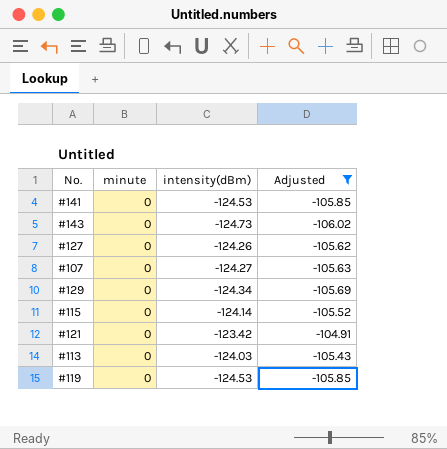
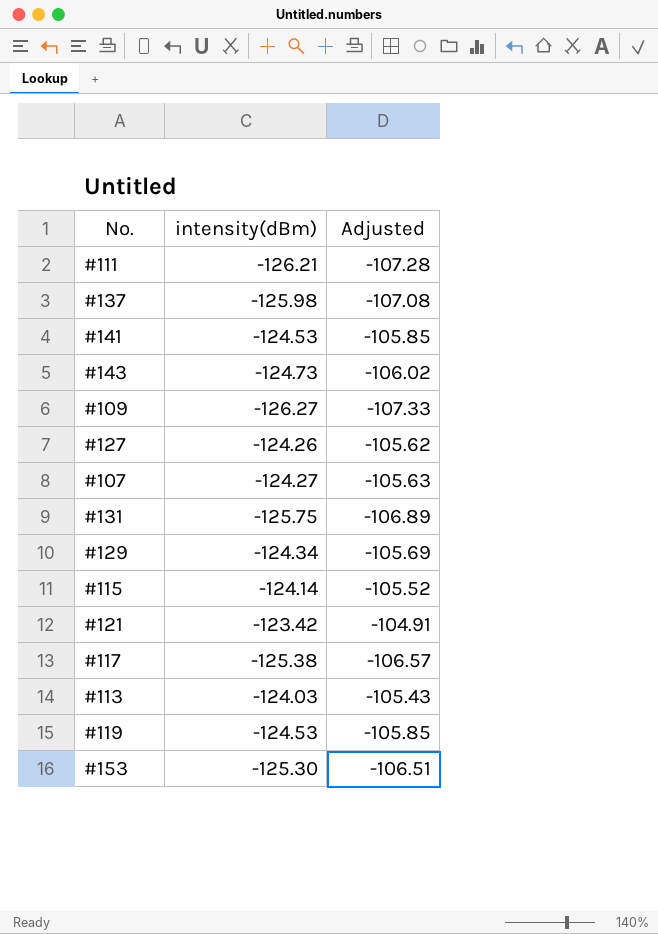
filter: Adjusted >= -106.02 -> none
column minute | position: 2 -> none

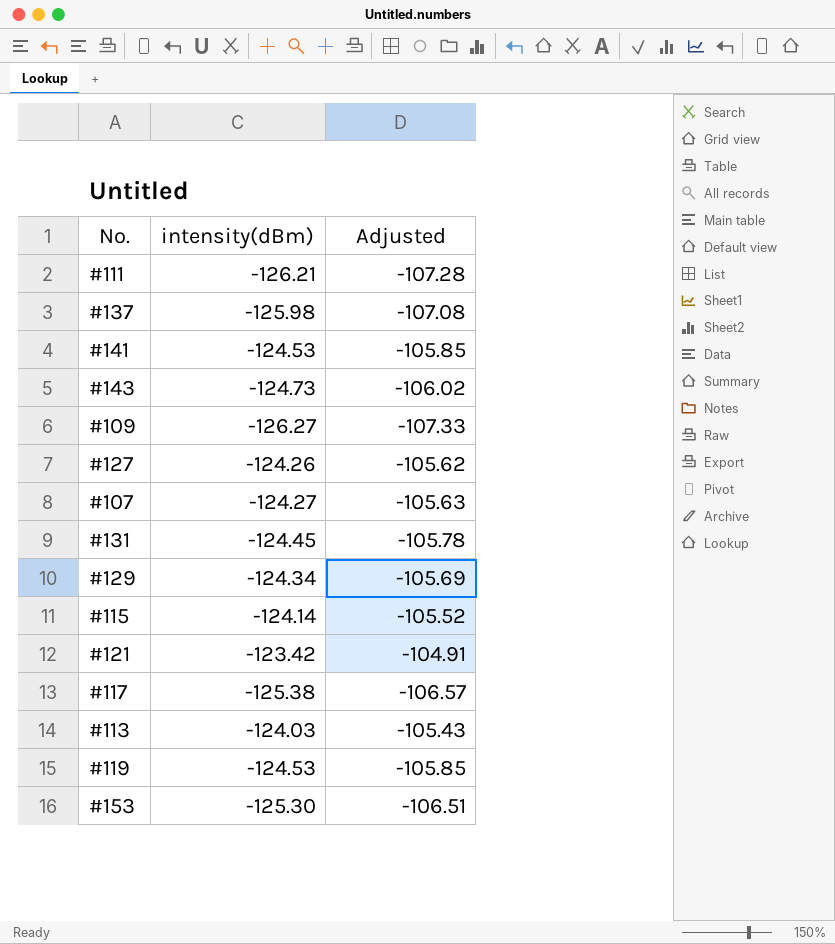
#131 | intensity(dBm): -125.75 -> -124.45
#131 | Adjusted: -106.89 -> -105.78

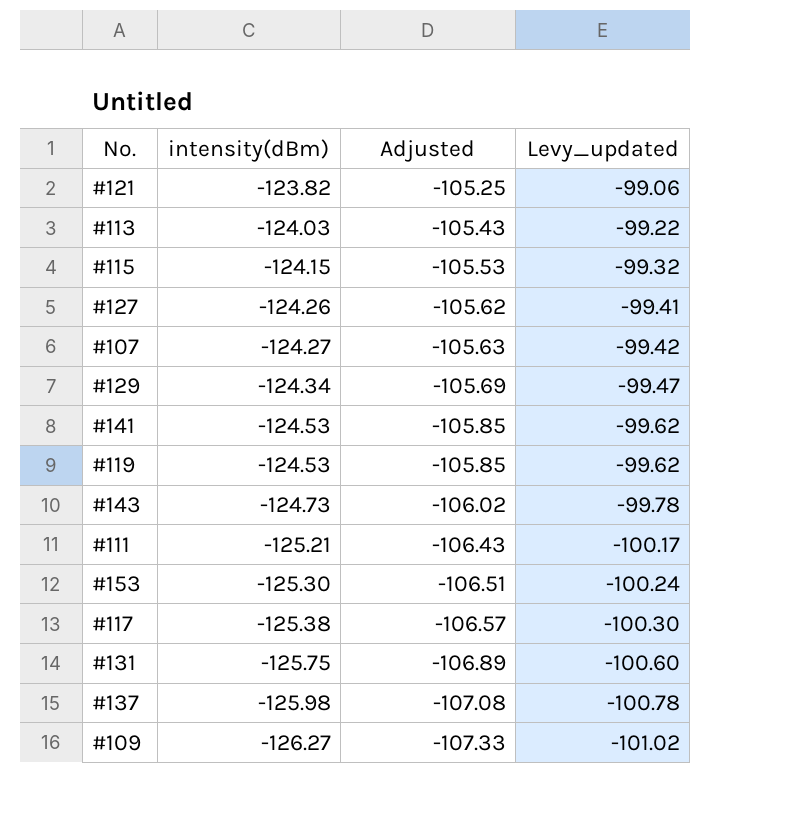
row order: none -> intensity(dBm) descending
column Levy_updated | formula: none -> [intensity(dBm)] * 0.8
#121 | intensity(dBm): -123.42 -> -123.82
#121 | Adjusted: -104.91 -> -105.25
#115 | intensity(dBm): -124.14 -> -124.15
#115 | Adjusted: -105.52 -> -105.53
#111 | intensity(dBm): -126.21 -> -125.21
#111 | Adjusted: -107.28 -> -106.43
#131 | intensity(dBm): -124.45 -> -125.75
#131 | Adjusted: -105.78 -> -106.89

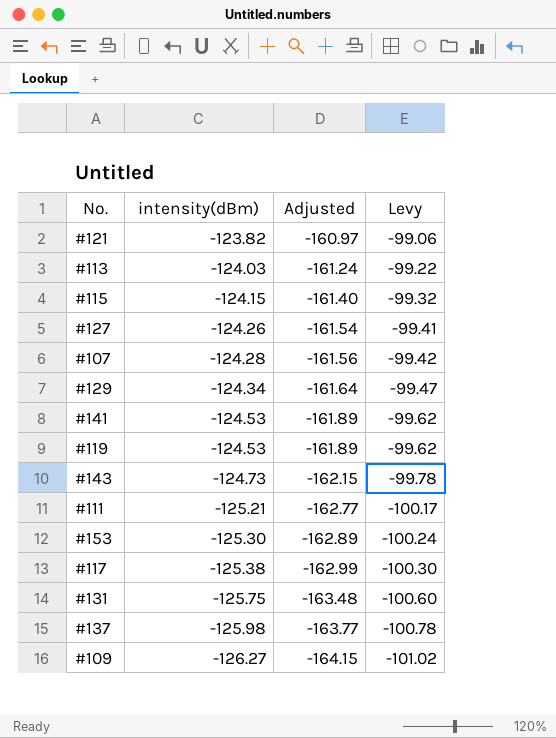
column Adjusted | formula: [intensity(dBm)] * 0.85 -> [intensity(dBm)] * 1.3
column name: Levy_updated -> Levy
#107 | intensity(dBm): -124.27 -> -124.28

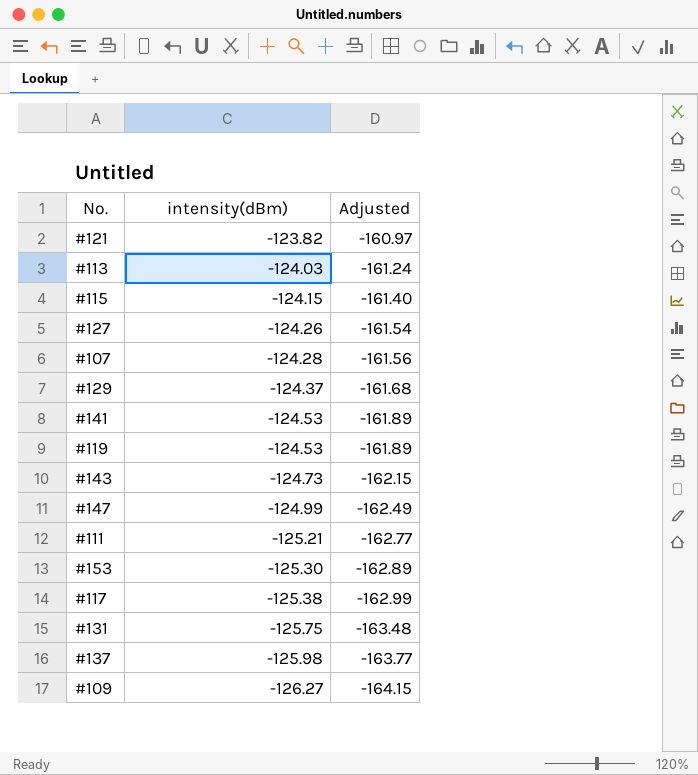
column Levy | formula: [intensity(dBm)] * 0.8 -> none
#129 | intensity(dBm): -124.34 -> -124.37
#129 | Adjusted: -161.64 -> -161.68
row #147: none -> -124.99 | -162.49

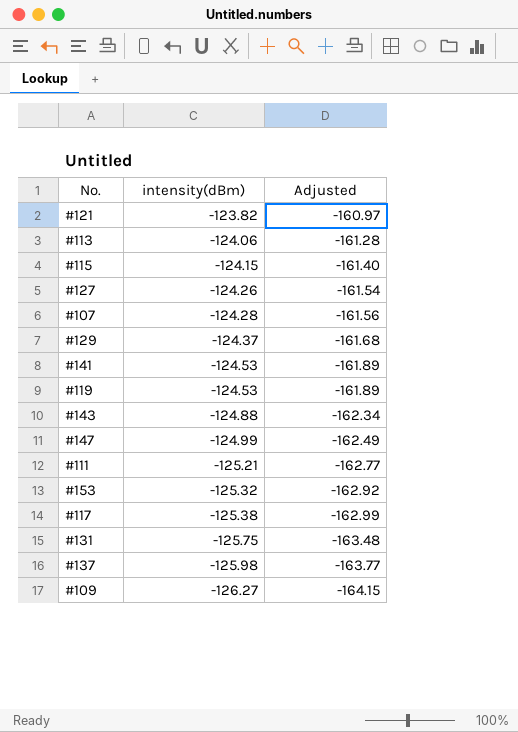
#113 | intensity(dBm): -124.03 -> -124.06
#113 | Adjusted: -161.24 -> -161.28
#143 | intensity(dBm): -124.73 -> -124.88
#143 | Adjusted: -162.15 -> -162.34
#153 | intensity(dBm): -125.30 -> -125.32
#153 | Adjusted: -162.89 -> -162.92

